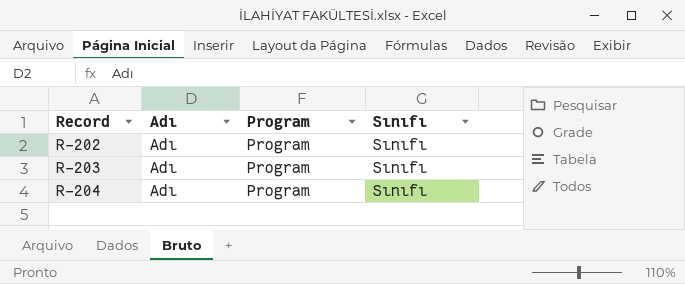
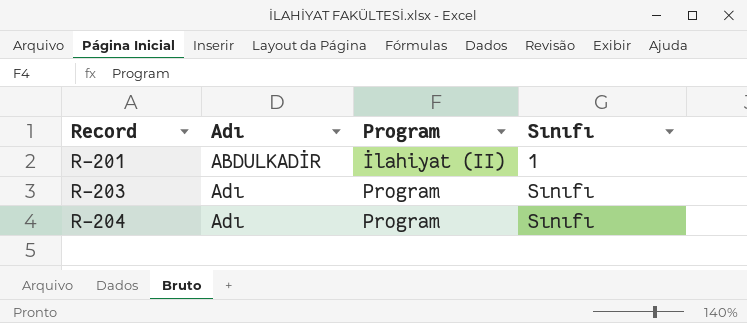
row R-202: Adı | Program | Sınıfı -> none
row R-201: none -> ABDULKADİR | İlahiyat (II) | 1

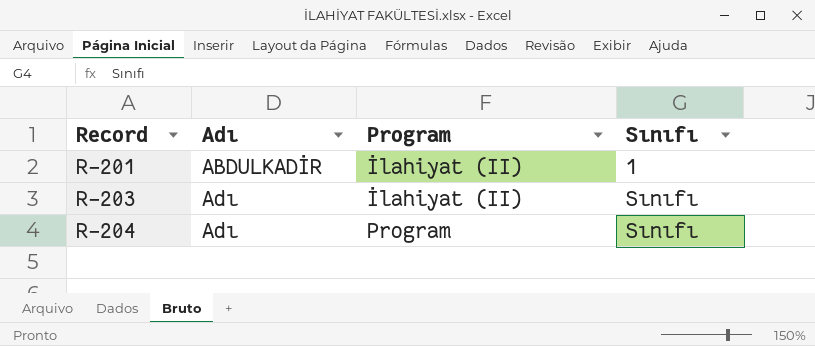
R-203 | Program: Program -> İlahiyat (II)

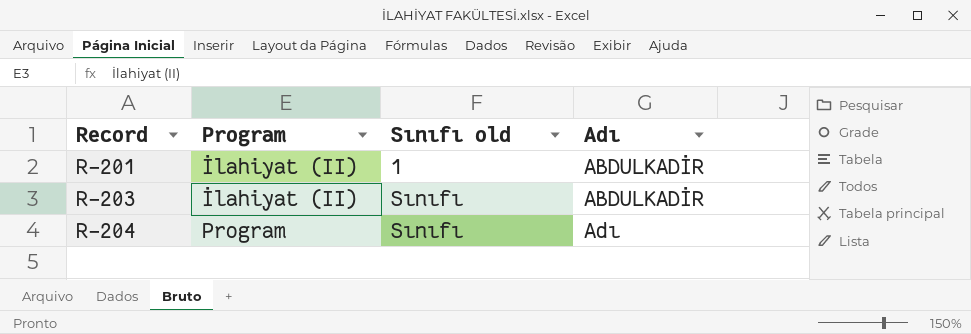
column name: Sınıfı -> Sınıfı old
column Adı | position: 2 -> 4
R-203 | Adı: Adı -> ABDULKADİR

